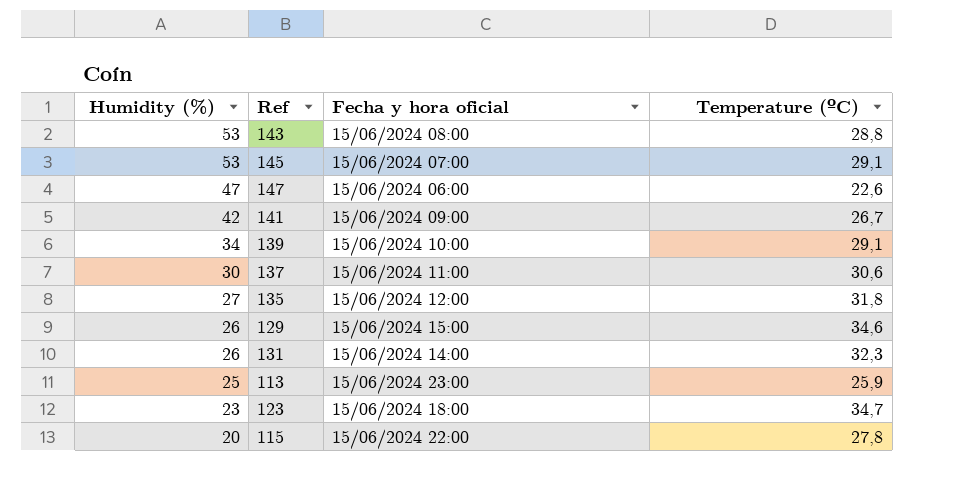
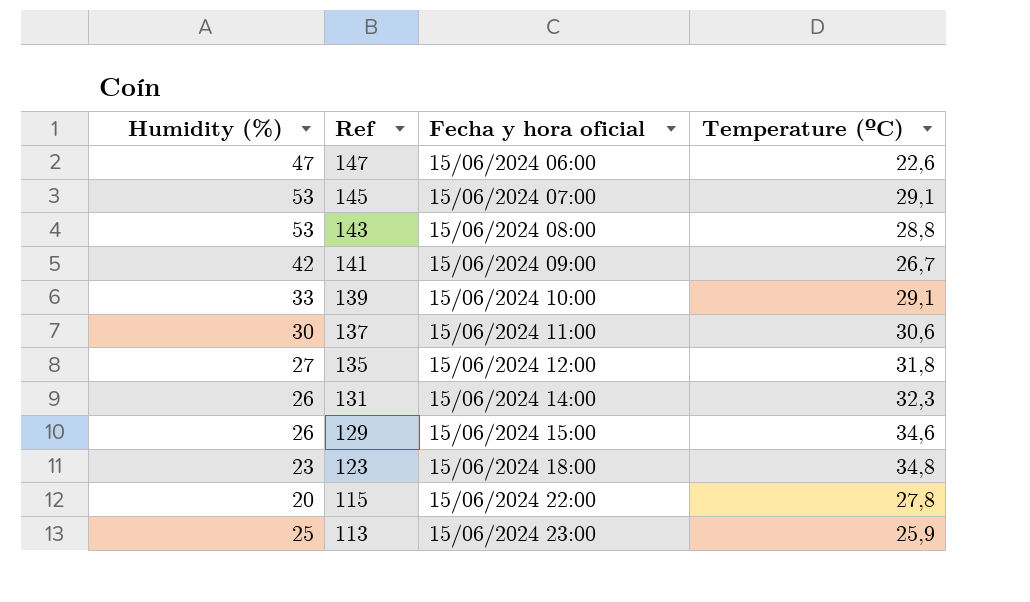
row order: Humidity (%) descending -> Ref descending
139 | Humidity (%): 34 -> 33
123 | Temperature (ºC): 34,7 -> 34,8

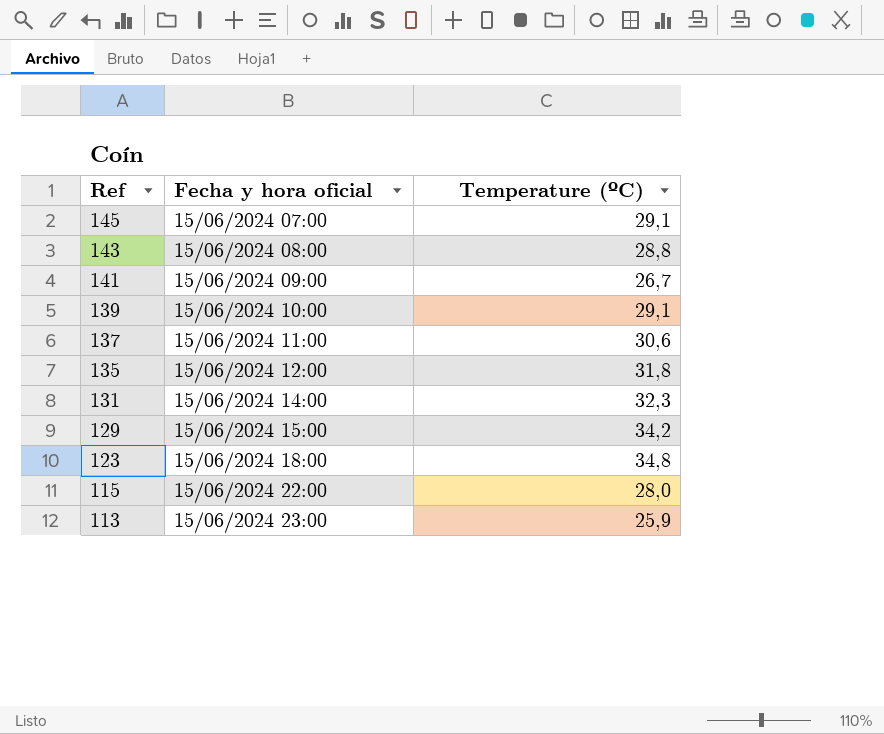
column Humidity (%) | position: 1 -> none
row 147: 47 | 15/06/2024 06:00 | 22,6 -> none
129 | Temperature (ºC): 34,6 -> 34,2
115 | Temperature (ºC): 27,8 -> 28,0

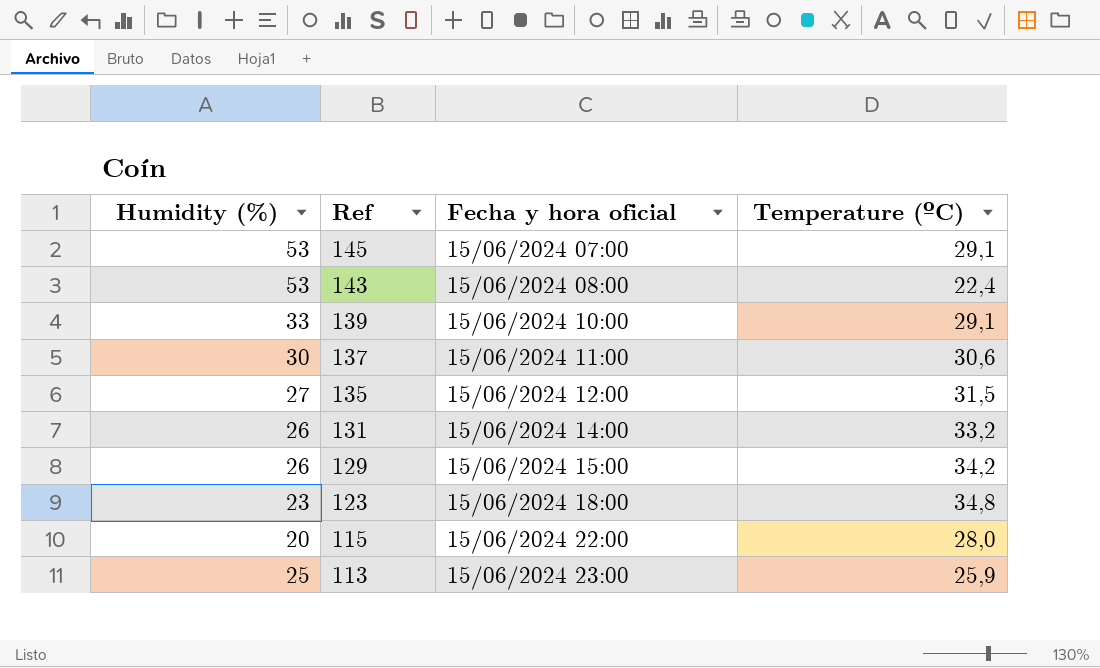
column Humidity (%) | position: none -> 1
row 141: 15/06/2024 09:00 | 26,7 -> none
143 | Temperature (ºC): 28,8 -> 22,4
135 | Temperature (ºC): 31,8 -> 31,5
131 | Temperature (ºC): 32,3 -> 33,2

